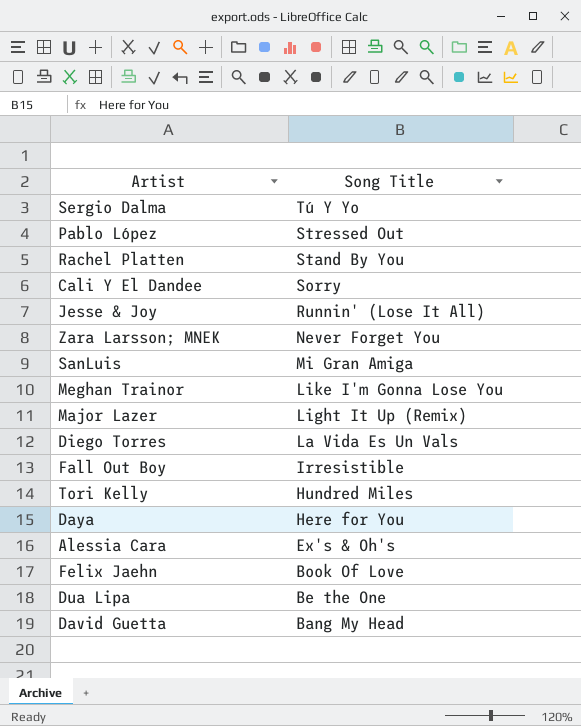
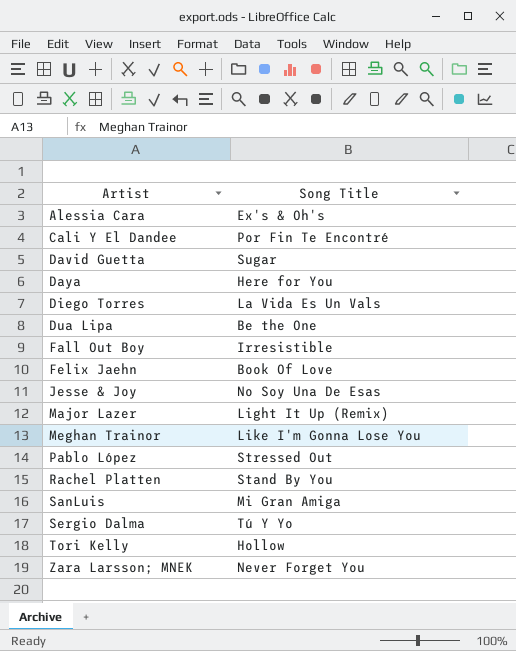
row order: Song Title descending -> Artist ascending
Cali Y El Dandee | Song Title: Sorry -> Por Fin Te Encontré
David Guetta | Song Title: Bang My Head -> Sugar
Jesse & Joy | Song Title: Runnin' (Lose It All) -> No Soy Una De Esas
Tori Kelly | Song Title: Hundred Miles -> Hollow

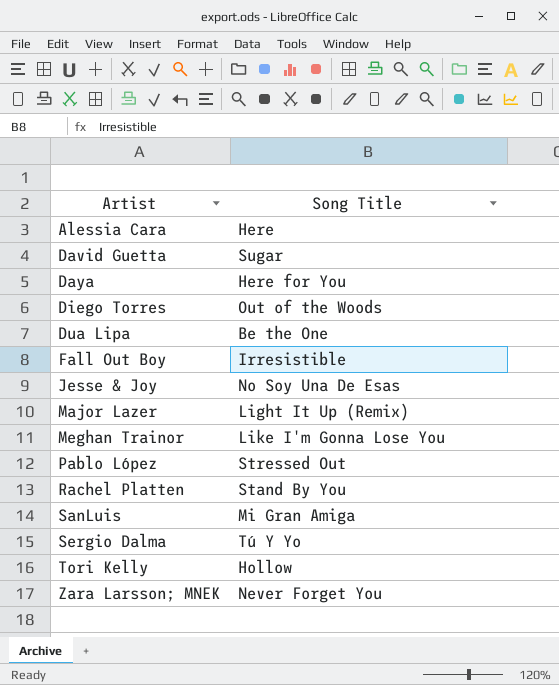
row Cali Y El Dandee: Por Fin Te Encontré -> none
row Felix Jaehn: Book Of Love -> none
Alessia Cara | Song Title: Ex's & Oh's -> Here
Diego Torres | Song Title: La Vida Es Un Vals -> Out of the Woods

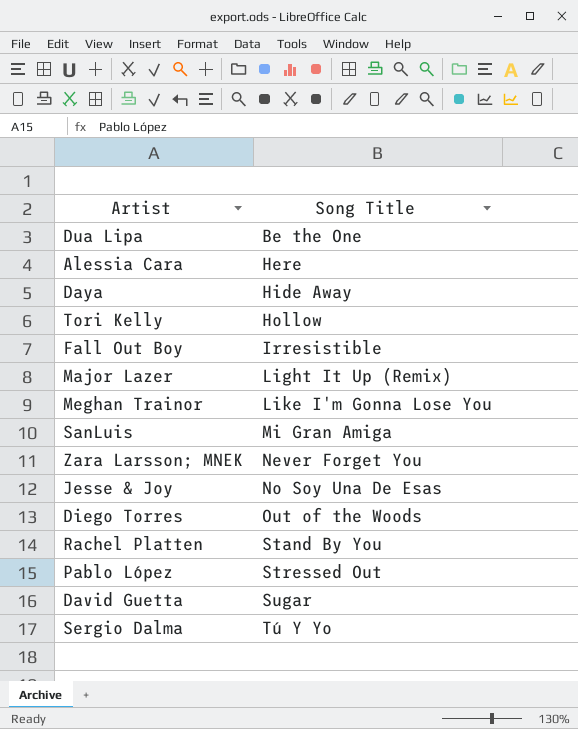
row order: Artist ascending -> Song Title ascending
Daya | Song Title: Here for You -> Hide Away

